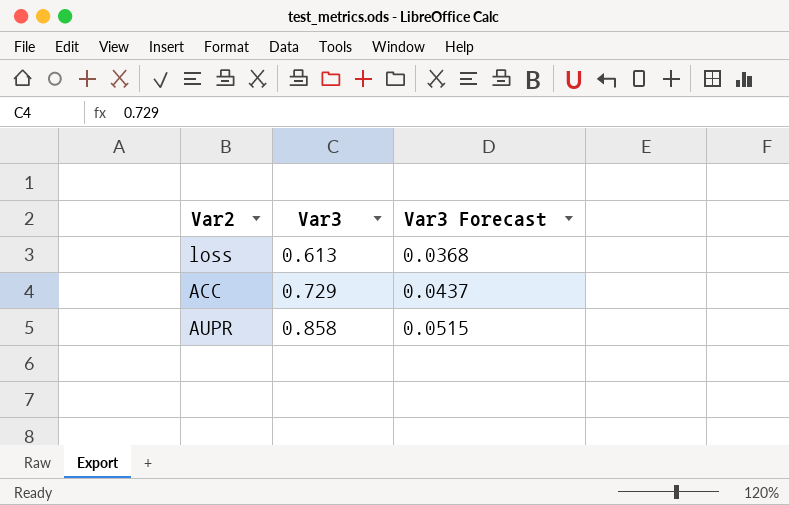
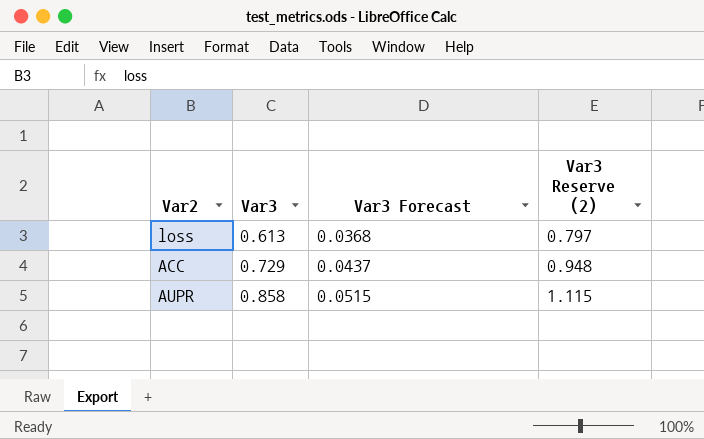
column Var3 Reserve (2) | formula: none -> [Var3] * 1.3

